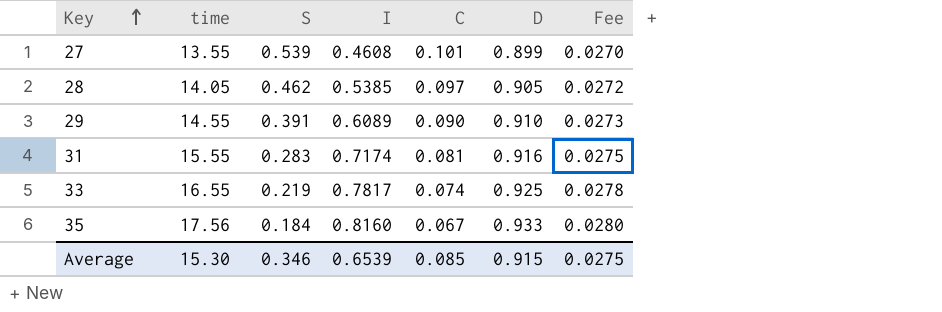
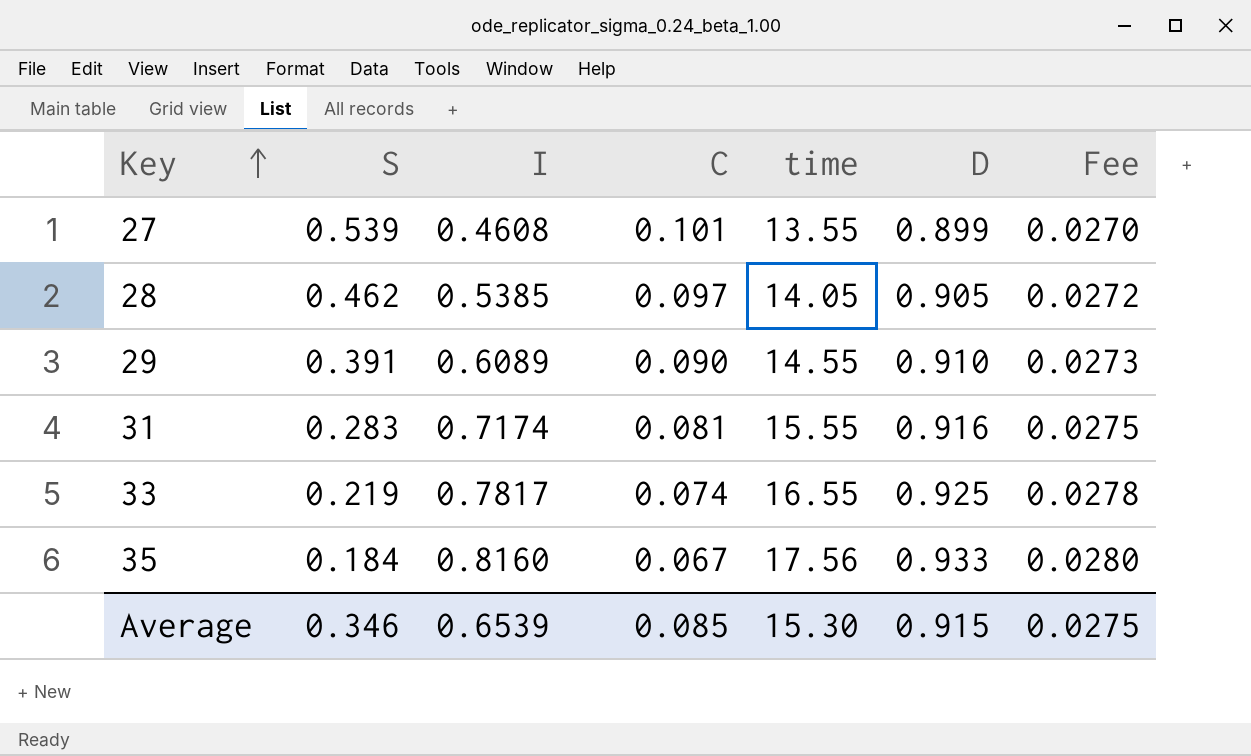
column time | position: 2 -> 5

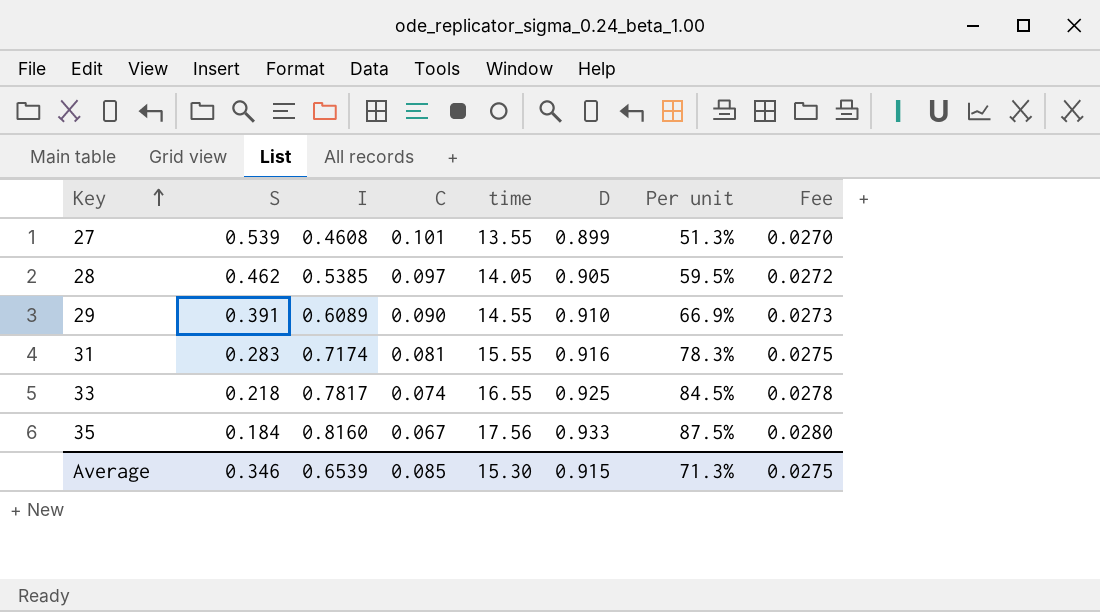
column Per unit | formula: none -> [I] / [D]
33 | S: 0.219 -> 0.218

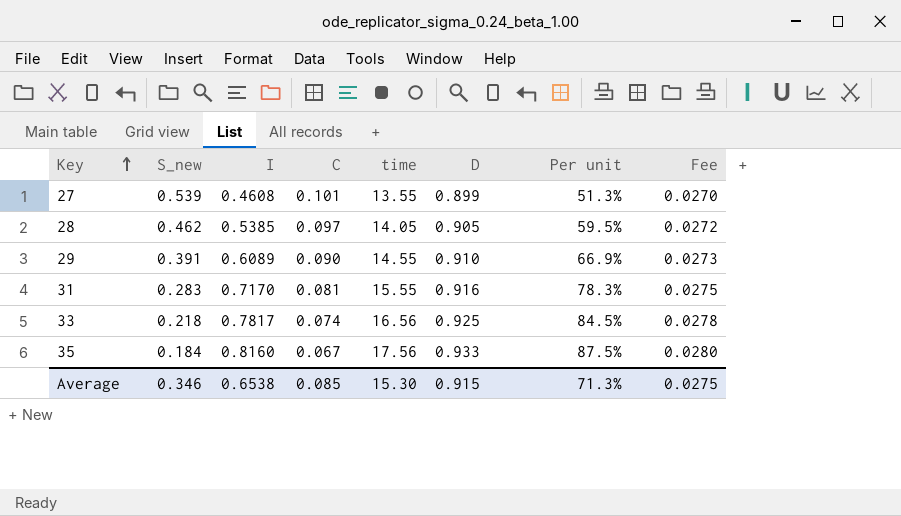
column name: S -> S_new
31 | I: 0.7174 -> 0.7170
33 | time: 16.55 -> 16.56
Average | I: 0.6539 -> 0.6538

